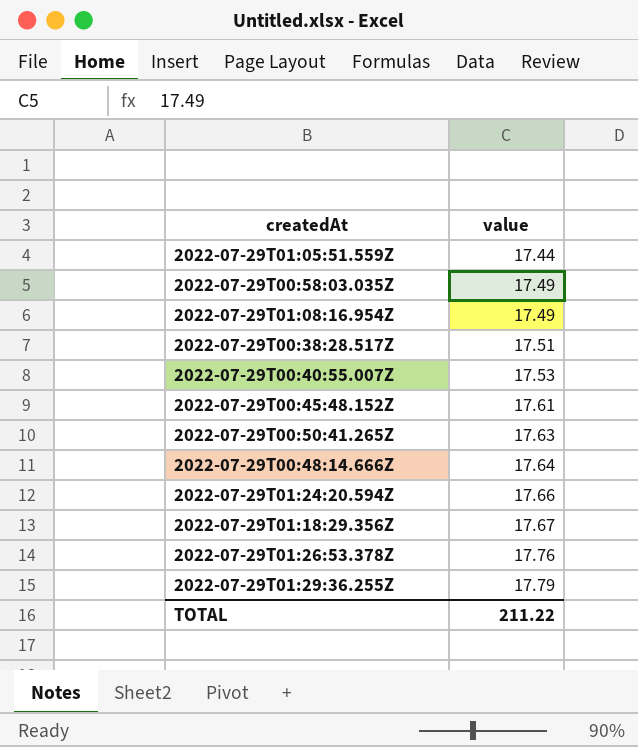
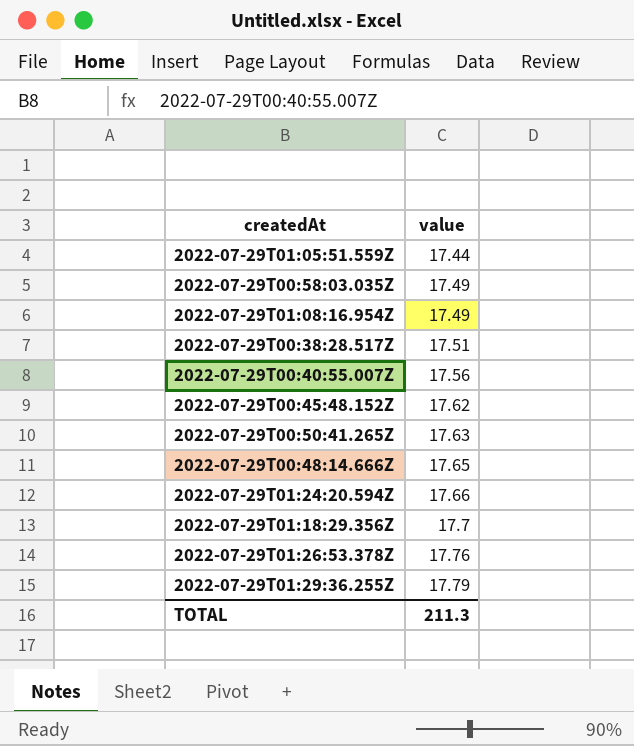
2022-07-29T00:40:55.007Z | value: 17.53 -> 17.56
2022-07-29T00:45:48.152Z | value: 17.61 -> 17.62
2022-07-29T00:48:14.666Z | value: 17.64 -> 17.65
2022-07-29T01:18:29.356Z | value: 17.67 -> 17.7
TOTAL | value: 211.22 -> 211.3

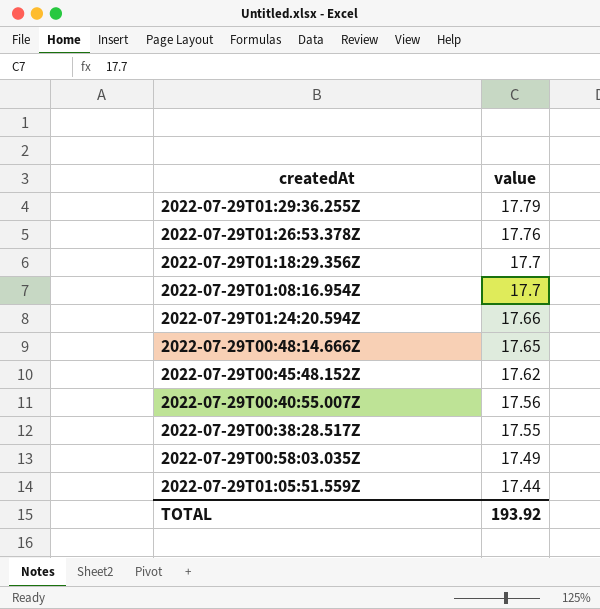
row order: value ascending -> value descending
row 2022-07-29T00:50:41.265Z: 17.63 -> none
2022-07-29T01:08:16.954Z | value: 17.49 -> 17.7
2022-07-29T00:38:28.517Z | value: 17.51 -> 17.55
TOTAL | value: 211.3 -> 193.92

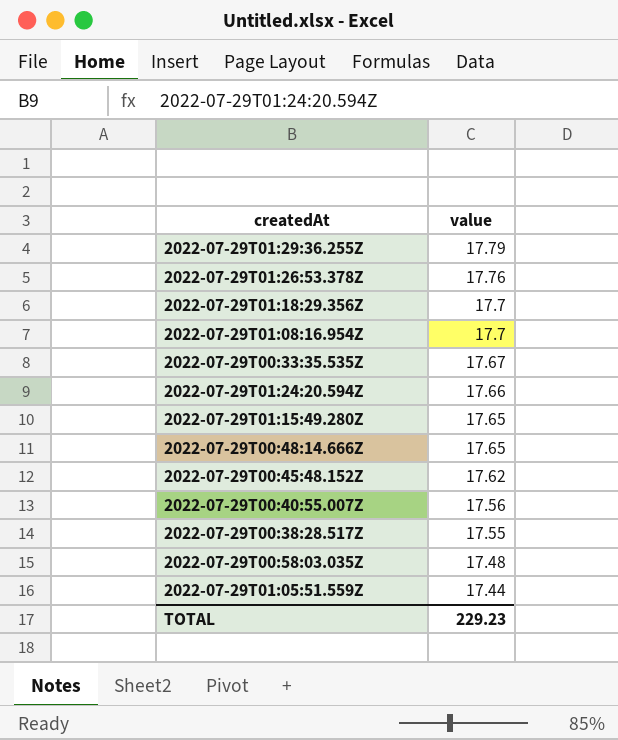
row 2022-07-29T00:33:35.535Z: none -> 17.67
row 2022-07-29T01:15:49.280Z: none -> 17.65
2022-07-29T00:58:03.035Z | value: 17.49 -> 17.48
TOTAL | value: 193.92 -> 229.23

